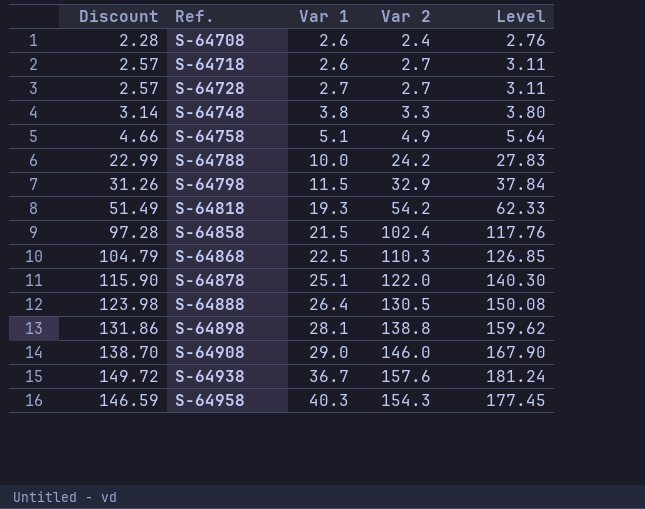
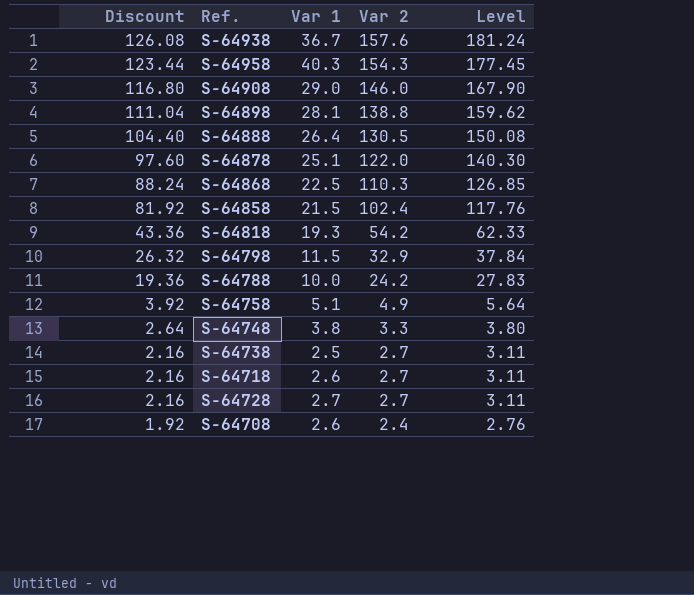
row order: Ref. ascending -> Discount descending
column Discount | formula: [Var 2] * 0.95 -> [Var 2] * 0.8
row S-64738: none -> 2.16 | 2.5 | 2.7 | 3.11

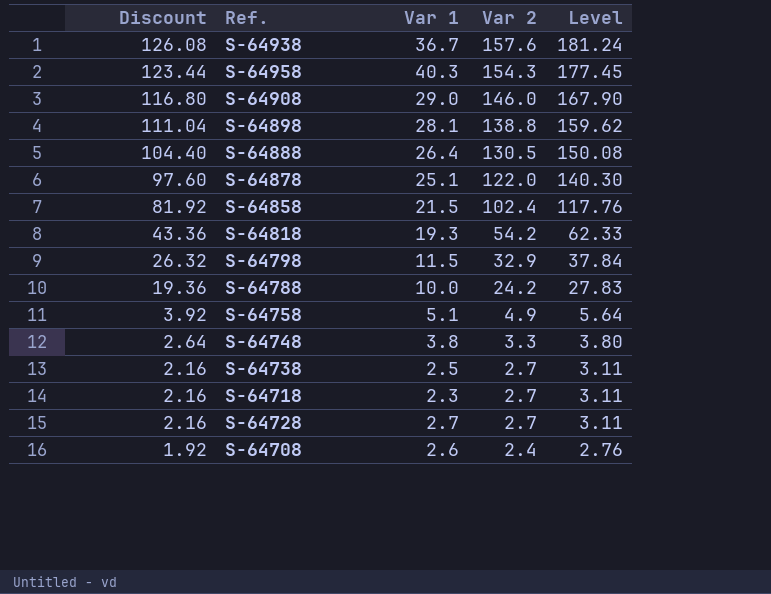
row S-64868: 88.24 | 22.5 | 110.3 | 126.85 -> none
S-64718 | Var 1: 2.6 -> 2.3

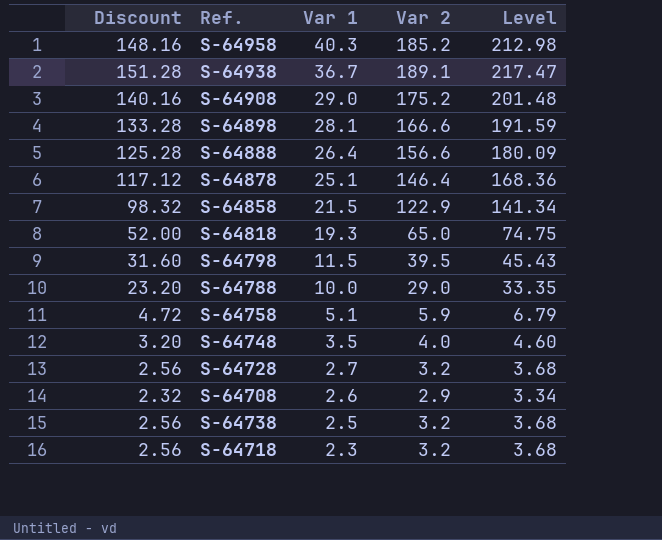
row order: Discount descending -> Var 1 descending
S-64958 | Discount: 123.44 -> 148.16
S-64958 | Var 2: 154.3 -> 185.2
S-64958 | Level: 177.45 -> 212.98
S-64938 | Discount: 126.08 -> 151.28
S-64938 | Var 2: 157.6 -> 189.1
S-64938 | Level: 181.24 -> 217.47
S-64908 | Discount: 116.80 -> 140.16
S-64908 | Var 2: 146.0 -> 175.2
S-64908 | Level: 167.90 -> 201.48
S-64898 | Discount: 111.04 -> 133.28
S-64898 | Var 2: 138.8 -> 166.6
S-64898 | Level: 159.62 -> 191.59
S-64888 | Discount: 104.40 -> 125.28
S-64888 | Var 2: 130.5 -> 156.6
S-64888 | Level: 150.08 -> 180.09
S-64878 | Discount: 97.60 -> 117.12
S-64878 | Var 2: 122.0 -> 146.4
S-64878 | Level: 140.30 -> 168.36
S-64858 | Discount: 81.92 -> 98.32
S-64858 | Var 2: 102.4 -> 122.9
S-64858 | Level: 117.76 -> 141.34
S-64818 | Discount: 43.36 -> 52.00
S-64818 | Var 2: 54.2 -> 65.0
S-64818 | Level: 62.33 -> 74.75
S-64798 | Discount: 26.32 -> 31.60
S-64798 | Var 2: 32.9 -> 39.5
S-64798 | Level: 37.84 -> 45.43
S-64788 | Discount: 19.36 -> 23.20
S-64788 | Var 2: 24.2 -> 29.0
S-64788 | Level: 27.83 -> 33.35
S-64758 | Discount: 3.92 -> 4.72
S-64758 | Var 2: 4.9 -> 5.9
S-64758 | Level: 5.64 -> 6.79
S-64748 | Discount: 2.64 -> 3.20
S-64748 | Var 1: 3.8 -> 3.5
S-64748 | Var 2: 3.3 -> 4.0
S-64748 | Level: 3.80 -> 4.60
S-64728 | Discount: 2.16 -> 2.56
S-64728 | Var 2: 2.7 -> 3.2
S-64728 | Level: 3.11 -> 3.68
S-64708 | Discount: 1.92 -> 2.32
S-64708 | Var 2: 2.4 -> 2.9
S-64708 | Level: 2.76 -> 3.34
S-64738 | Discount: 2.16 -> 2.56
S-64738 | Var 2: 2.7 -> 3.2
S-64738 | Level: 3.11 -> 3.68
S-64718 | Discount: 2.16 -> 2.56
S-64718 | Var 2: 2.7 -> 3.2
S-64718 | Level: 3.11 -> 3.68

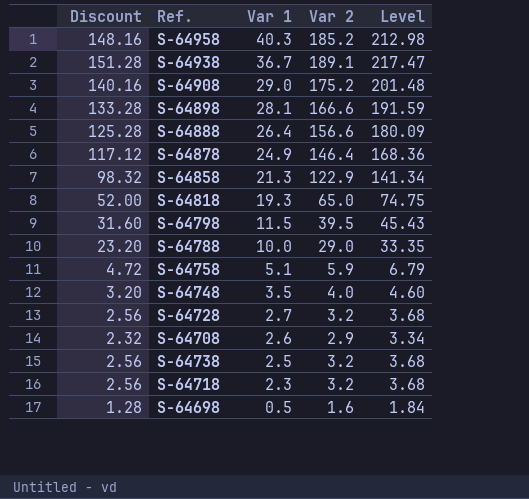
S-64878 | Var 1: 25.1 -> 24.9
S-64858 | Var 1: 21.5 -> 21.3
row S-64698: none -> 1.28 | 0.5 | 1.6 | 1.84

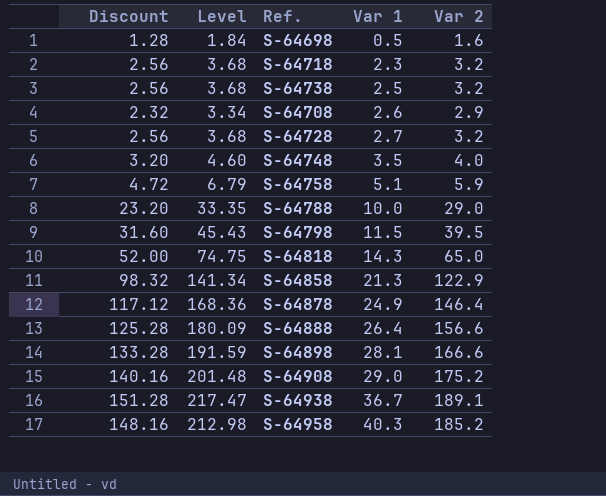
row order: Var 1 descending -> Var 1 ascending
column Level | position: 5 -> 2
S-64818 | Var 1: 19.3 -> 14.3

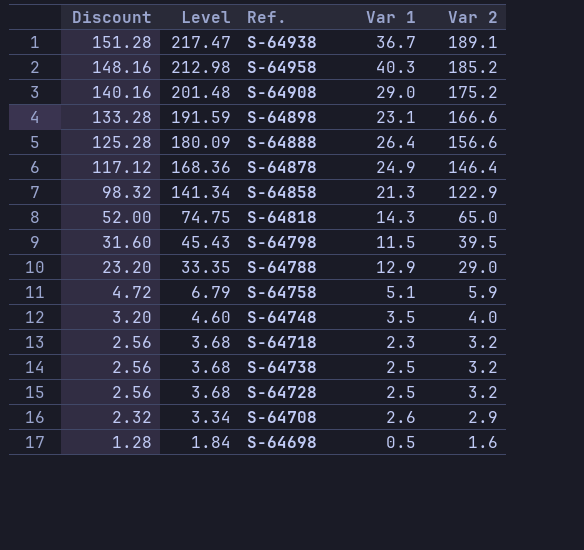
row order: Var 1 ascending -> Discount descending
S-64898 | Var 1: 28.1 -> 23.1
S-64788 | Var 1: 10.0 -> 12.9
S-64728 | Var 1: 2.7 -> 2.5

